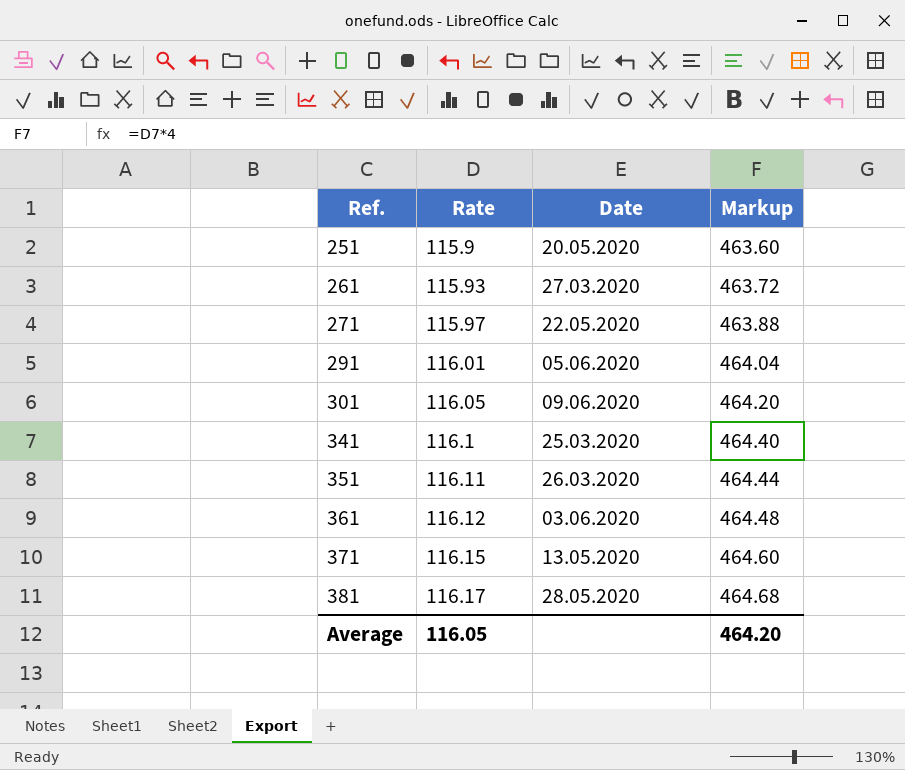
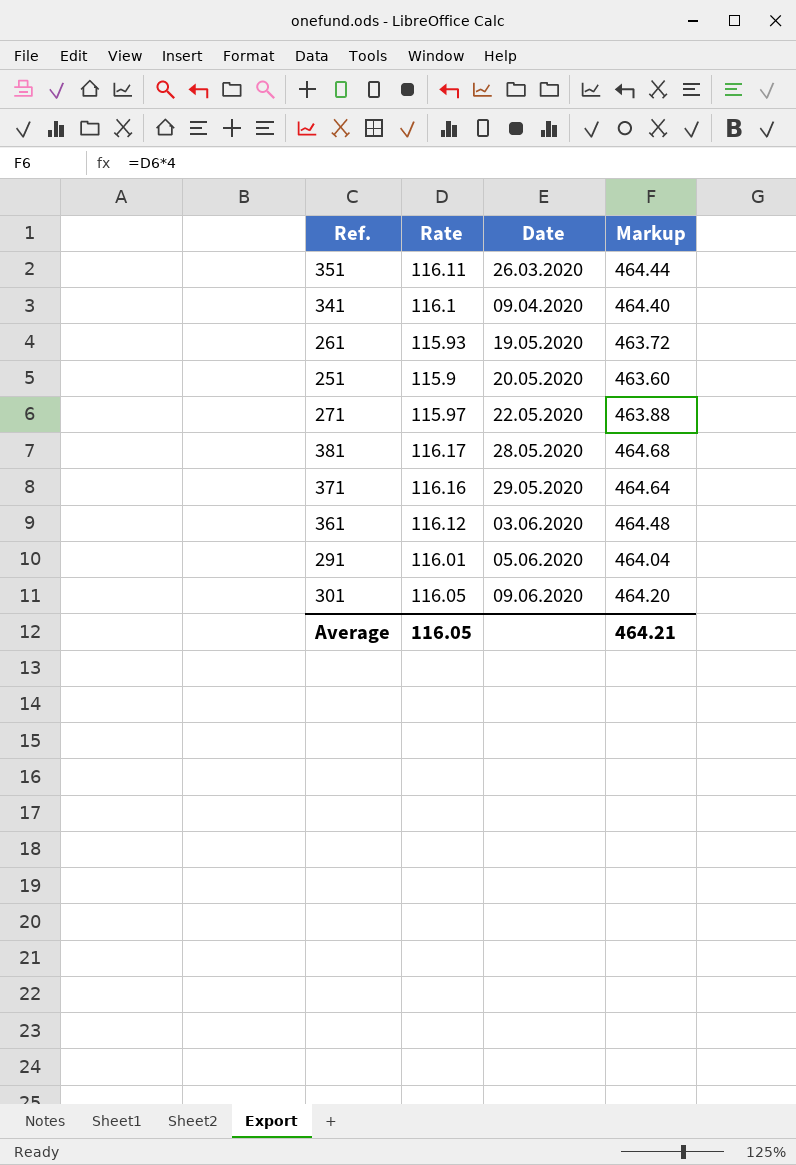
row order: Ref. ascending -> Date ascending
341 | Date: 25.03.2020 -> 09.04.2020
261 | Date: 27.03.2020 -> 19.05.2020
371 | Rate: 116.15 -> 116.16
371 | Date: 13.05.2020 -> 29.05.2020
371 | Markup: 464.60 -> 464.64
Average | Markup: 464.20 -> 464.21

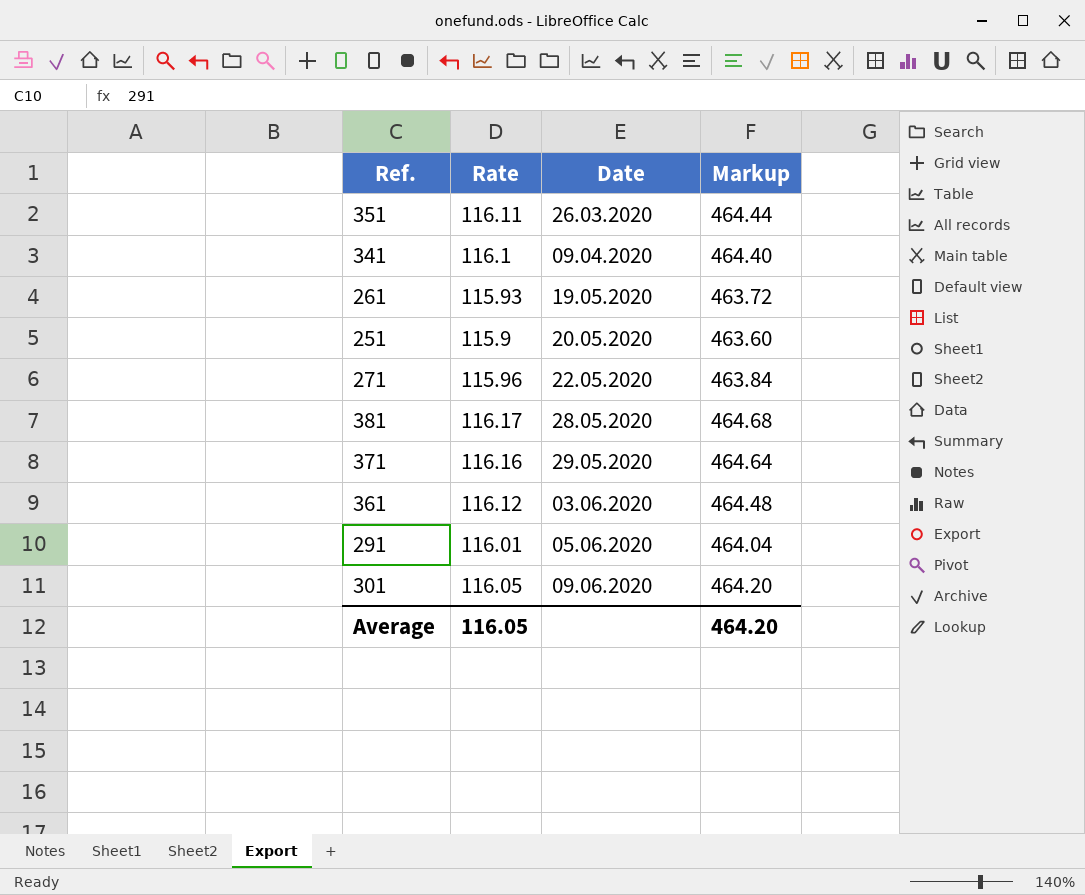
271 | Rate: 115.97 -> 115.96
271 | Markup: 463.88 -> 463.84
Average | Markup: 464.21 -> 464.20

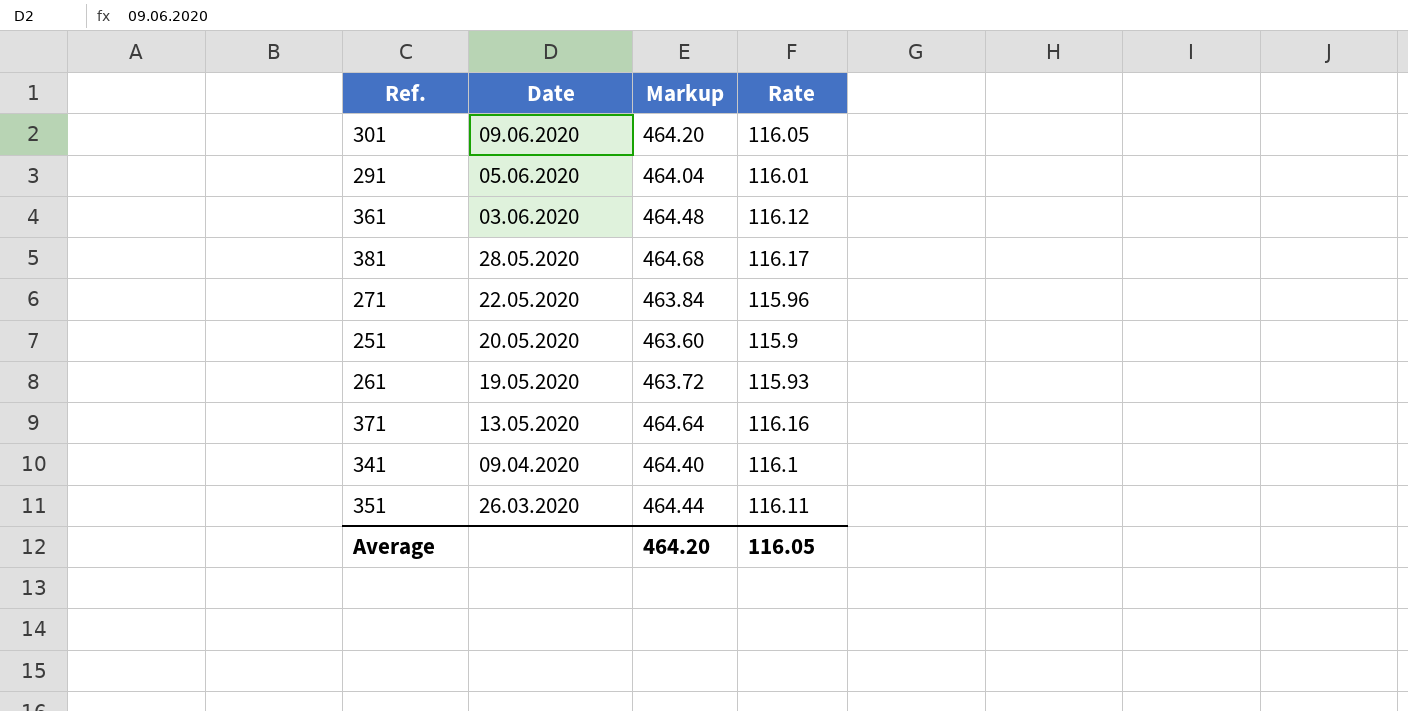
row order: Date ascending -> Date descending
column Rate | position: 2 -> 4
371 | Date: 29.05.2020 -> 13.05.2020

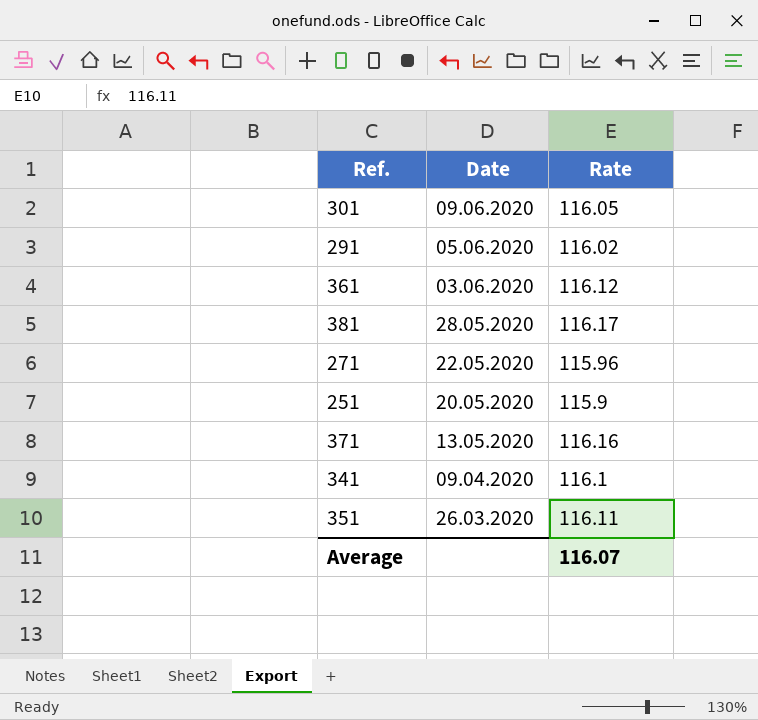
column Markup | formula: [Rate] * 4 -> none
row 261: 19.05.2020 | 463.72 | 115.93 -> none
291 | Rate: 116.01 -> 116.02
Average | Rate: 116.05 -> 116.07

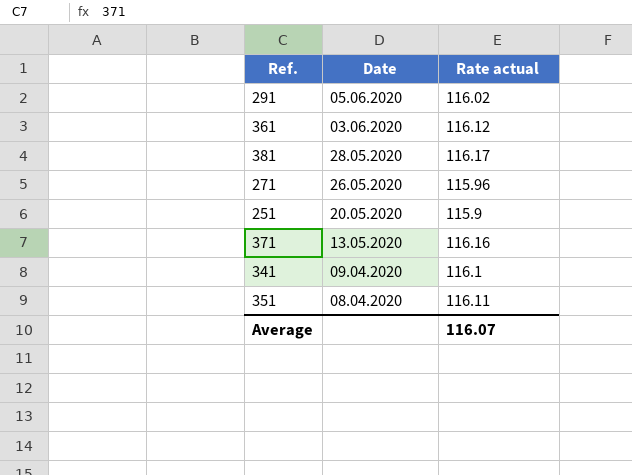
column name: Rate -> Rate actual
row 301: 09.06.2020 | 116.05 -> none
271 | Date: 22.05.2020 -> 26.05.2020
351 | Date: 26.03.2020 -> 08.04.2020

